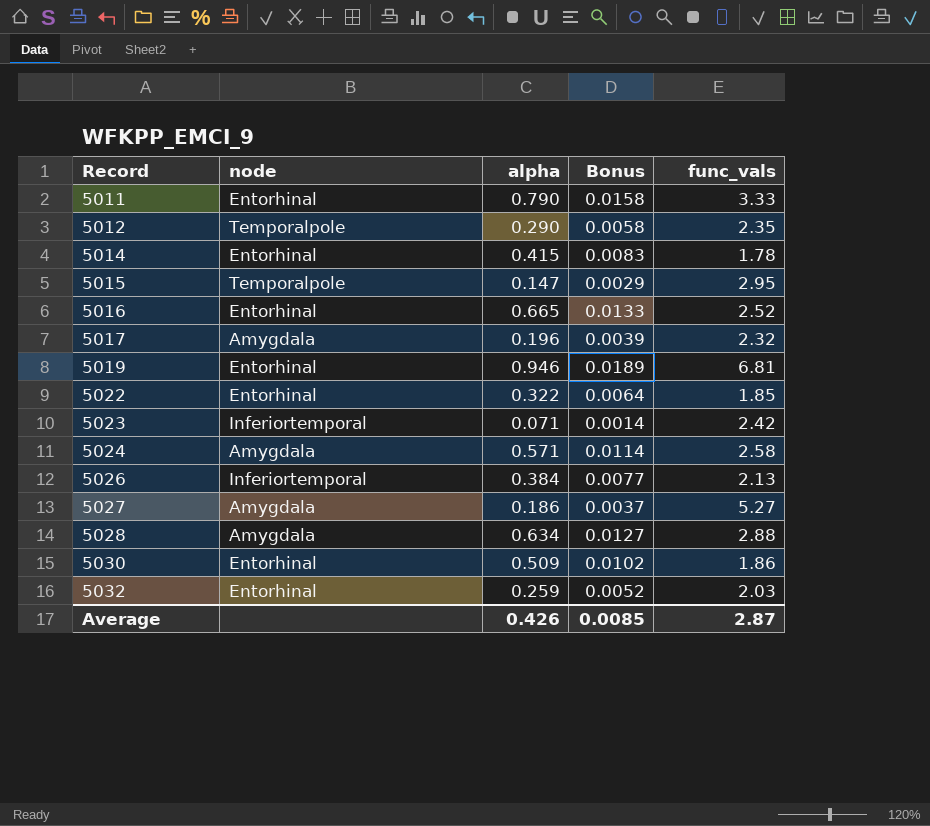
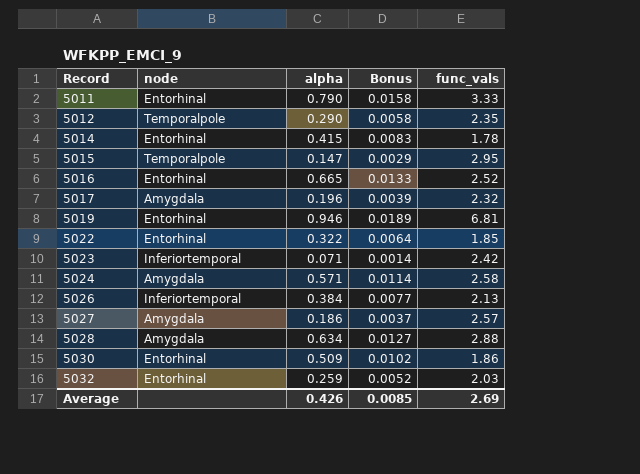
5027 | func_vals: 5.27 -> 2.57
Average | func_vals: 2.87 -> 2.69

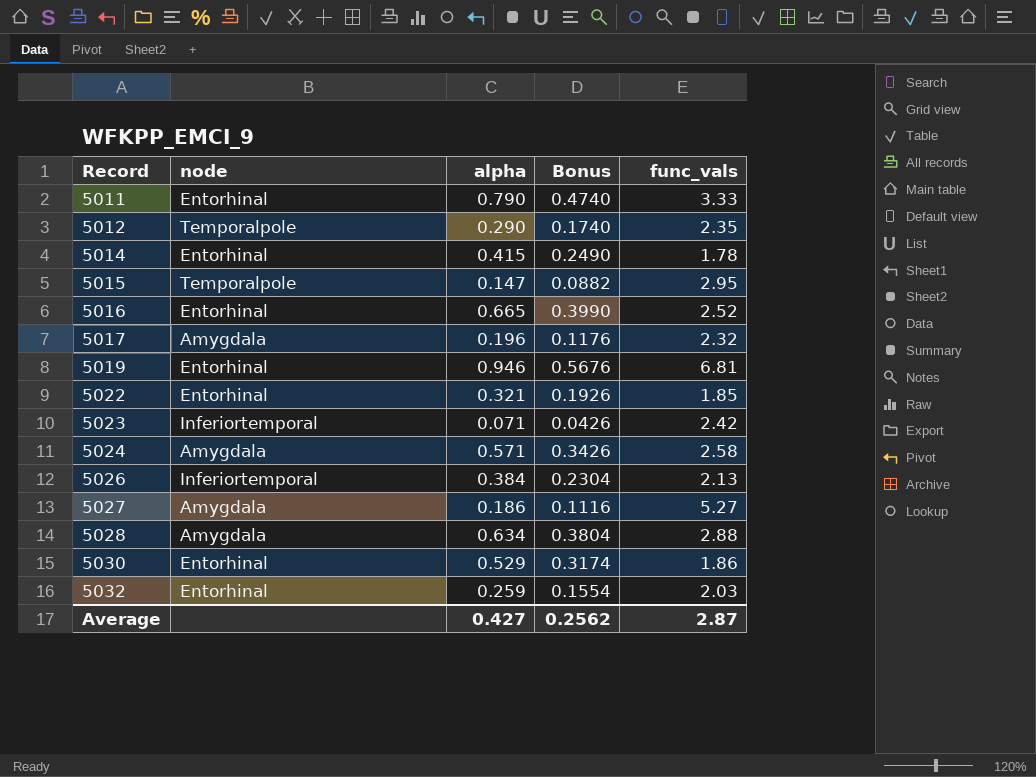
column Bonus | formula: [alpha] * 0.02 -> [alpha] * 0.6
5022 | alpha: 0.322 -> 0.321
5027 | func_vals: 2.57 -> 5.27
5030 | alpha: 0.509 -> 0.529
Average | alpha: 0.426 -> 0.427
Average | Bonus: 0.0085 -> 0.2562
Average | func_vals: 2.69 -> 2.87

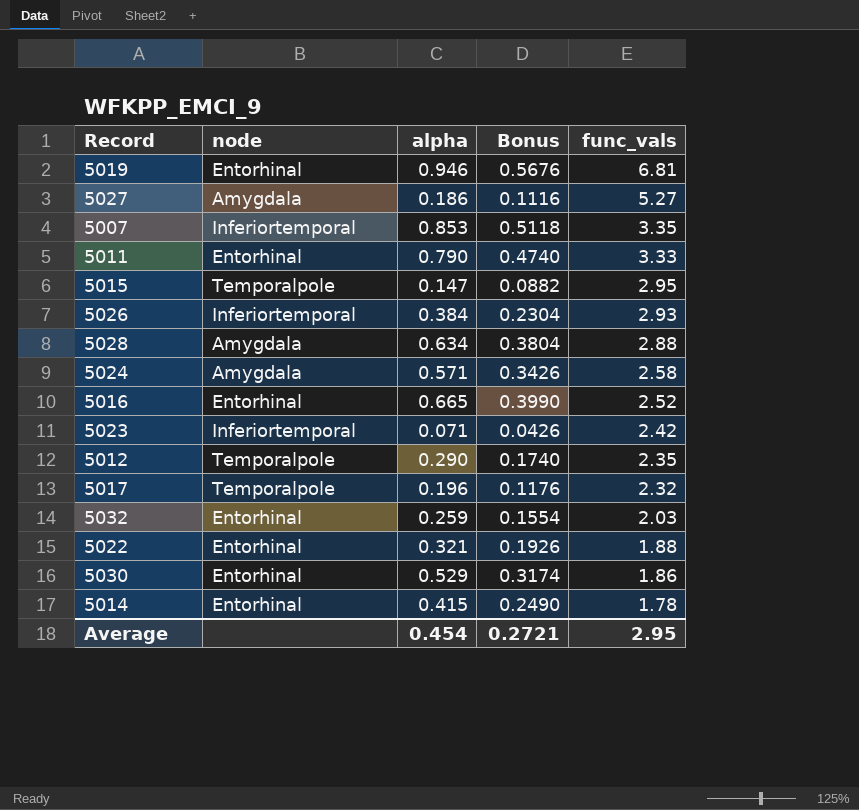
row order: Record ascending -> func_vals descending
row 5007: none -> Inferiortemporal | 0.853 | 0.5118 | 3.35
5026 | func_vals: 2.13 -> 2.93
5017 | node: Amygdala -> Temporalpole
5022 | func_vals: 1.85 -> 1.88
Average | alpha: 0.427 -> 0.454
Average | Bonus: 0.2562 -> 0.2721
Average | func_vals: 2.87 -> 2.95

